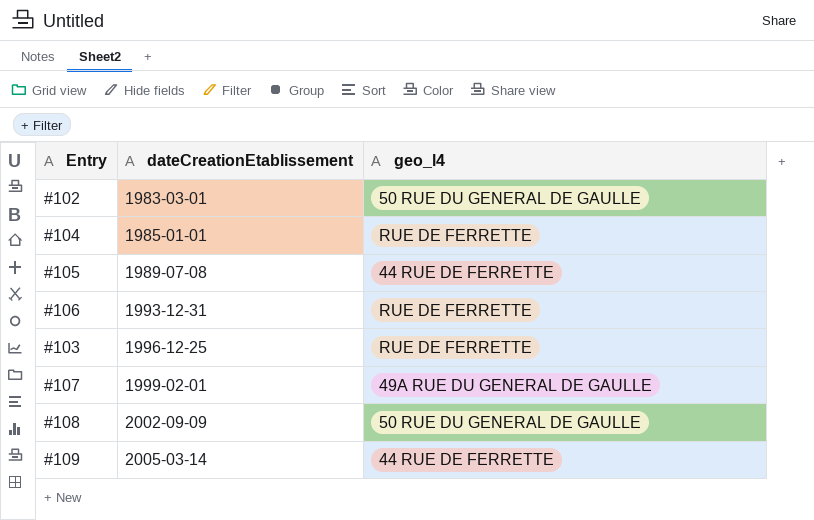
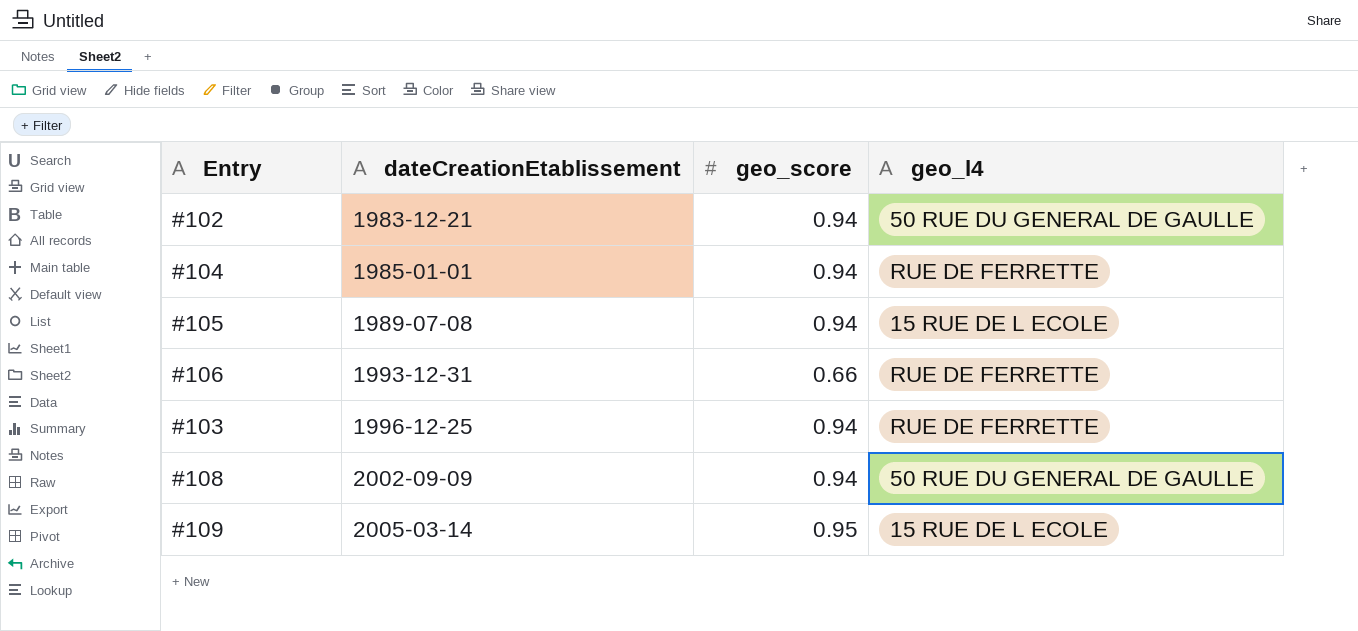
column geo_score | position: none -> 3
row #107: 1999-02-01 | 49A RUE DU GENERAL DE GAULLE -> none
#102 | dateCreationEtablissement: 1983-03-01 -> 1983-12-21
#105 | geo_l4: 44 RUE DE FERRETTE -> 15 RUE DE L ECOLE
#109 | geo_l4: 44 RUE DE FERRETTE -> 15 RUE DE L ECOLE

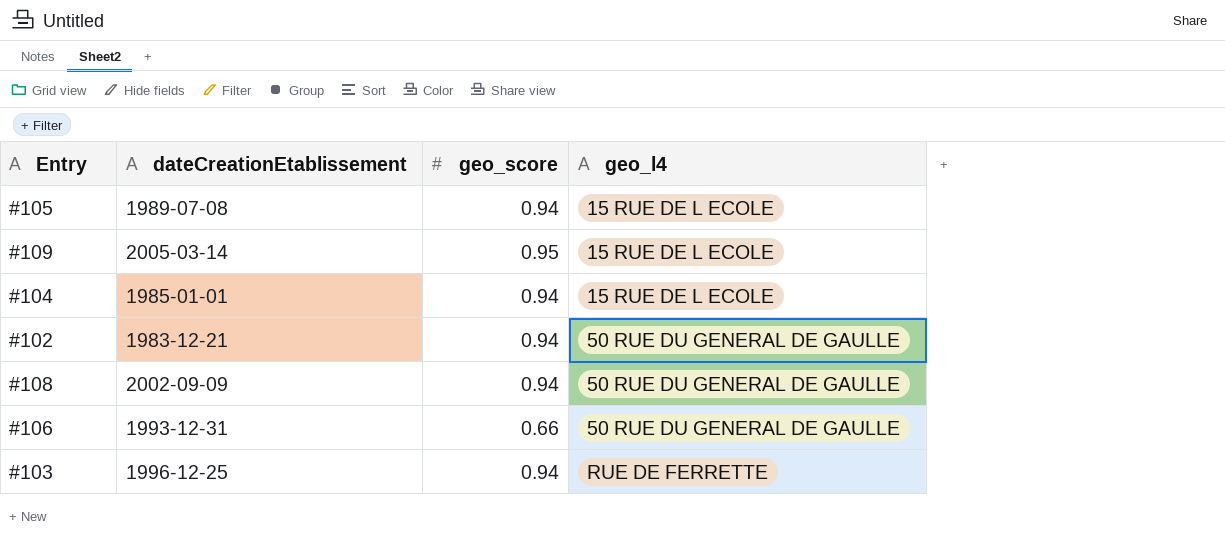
row order: dateCreationEtablissement ascending -> geo_l4 ascending
#104 | geo_l4: RUE DE FERRETTE -> 15 RUE DE L ECOLE
#106 | geo_l4: RUE DE FERRETTE -> 50 RUE DU GENERAL DE GAULLE

